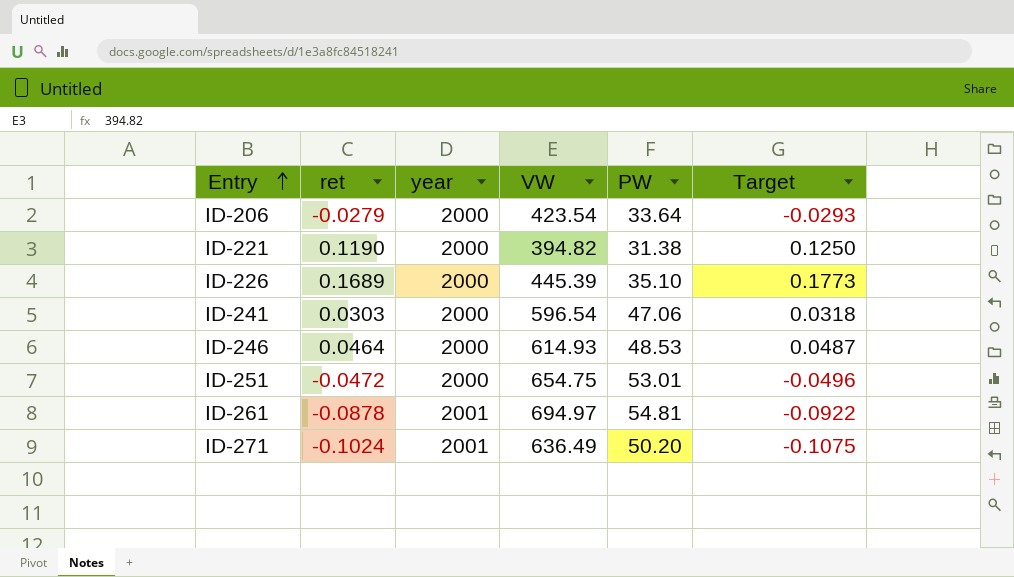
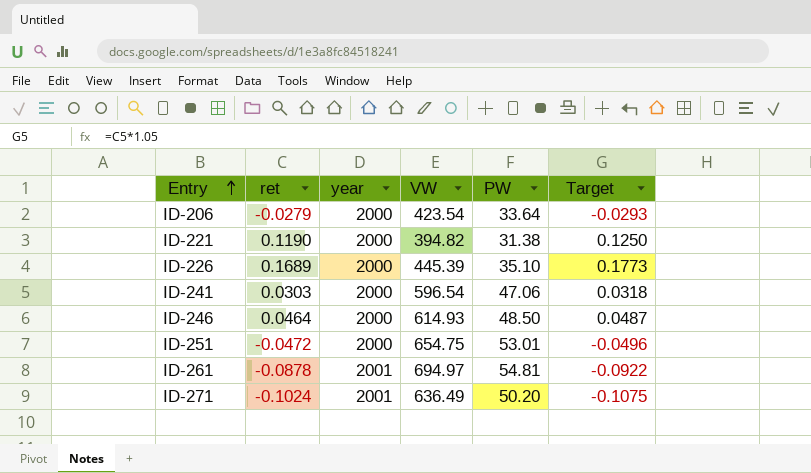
ID-246 | PW: 48.53 -> 48.50

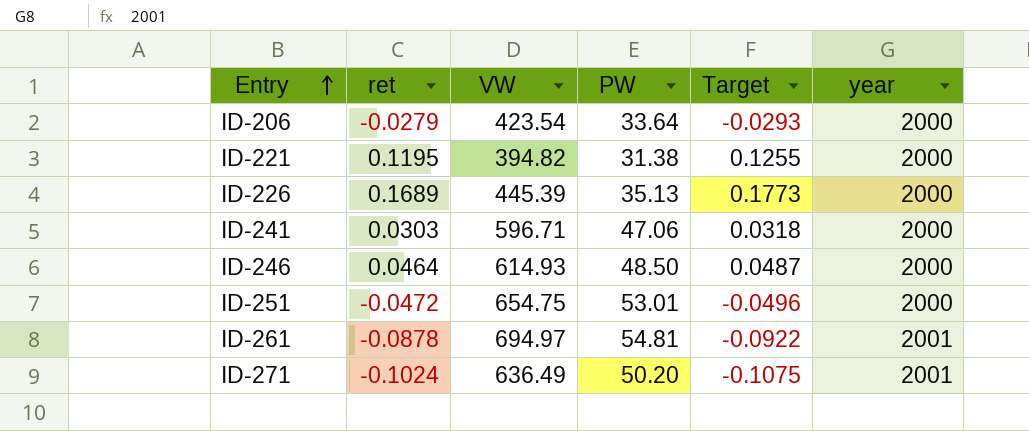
column year | position: 3 -> 6
ID-221 | ret: 0.1190 -> 0.1195
ID-221 | Target: 0.1250 -> 0.1255
ID-226 | PW: 35.10 -> 35.13
ID-241 | VW: 596.54 -> 596.71

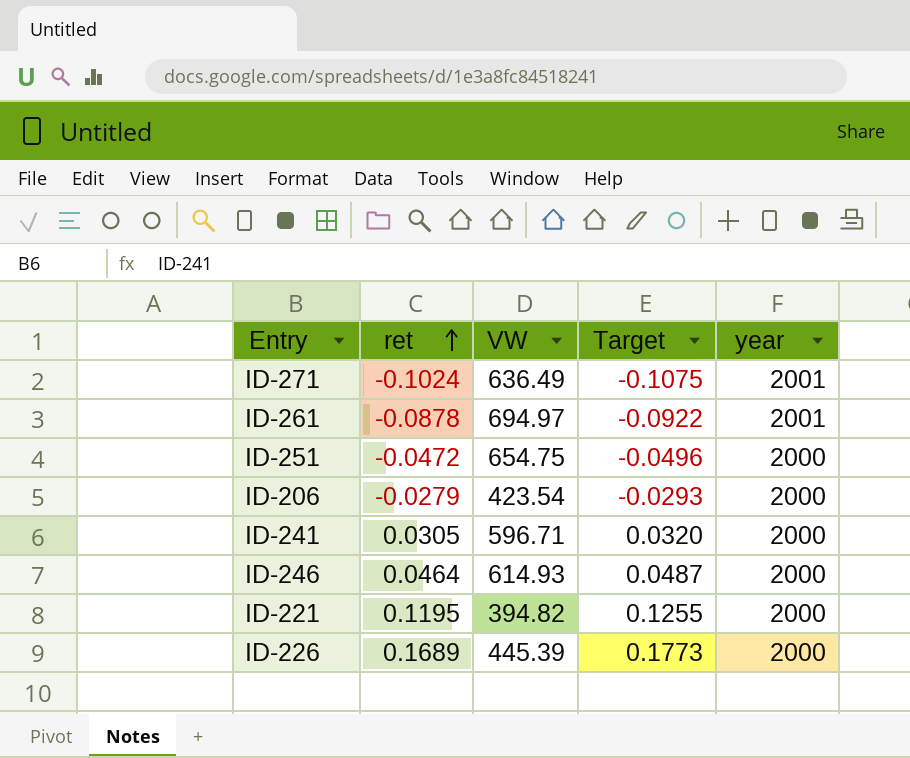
row order: Entry ascending -> ret ascending
column PW | position: 4 -> none
ID-241 | ret: 0.0303 -> 0.0305
ID-241 | Target: 0.0318 -> 0.0320

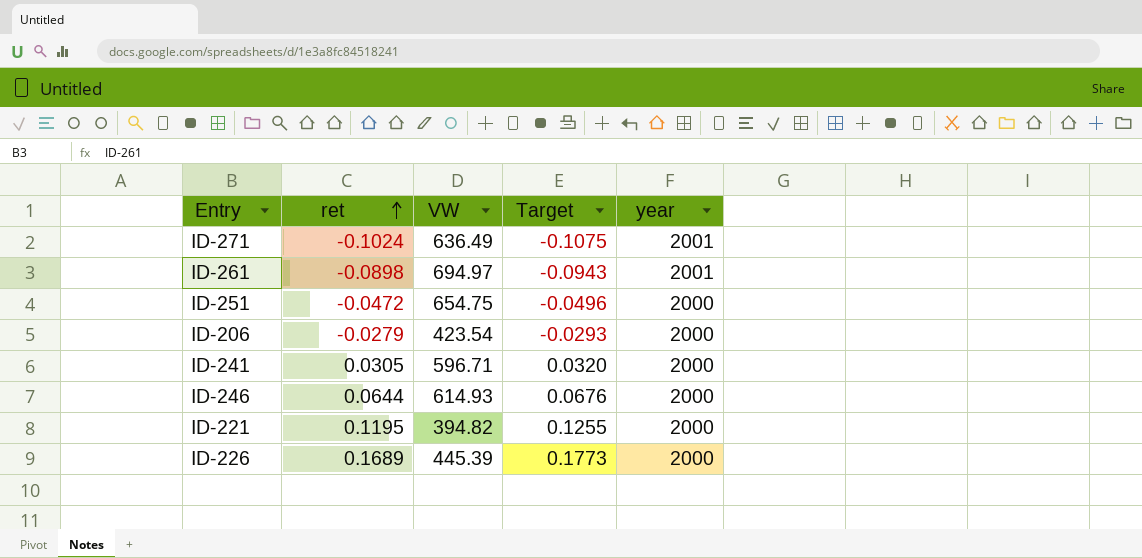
ID-261 | ret: -0.0878 -> -0.0898
ID-261 | Target: -0.0922 -> -0.0943
ID-246 | ret: 0.0464 -> 0.0644
ID-246 | Target: 0.0487 -> 0.0676

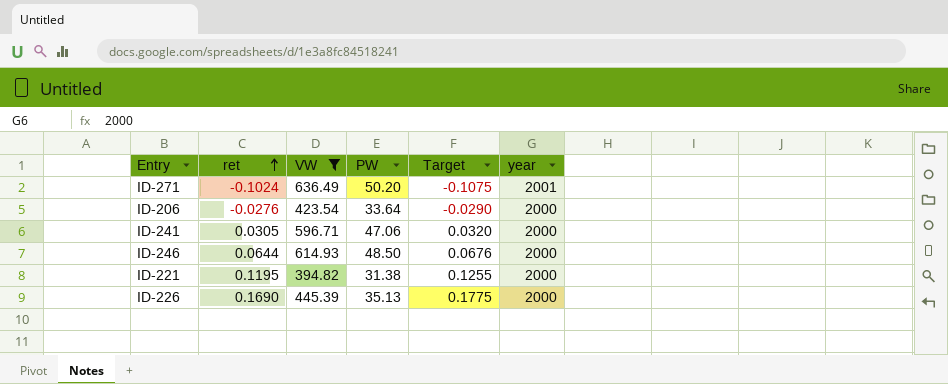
filter: none -> VW <= 636.49
column PW | position: none -> 4
ID-206 | ret: -0.0279 -> -0.0276
ID-206 | Target: -0.0293 -> -0.0290
ID-226 | ret: 0.1689 -> 0.1690
ID-226 | Target: 0.1773 -> 0.1775

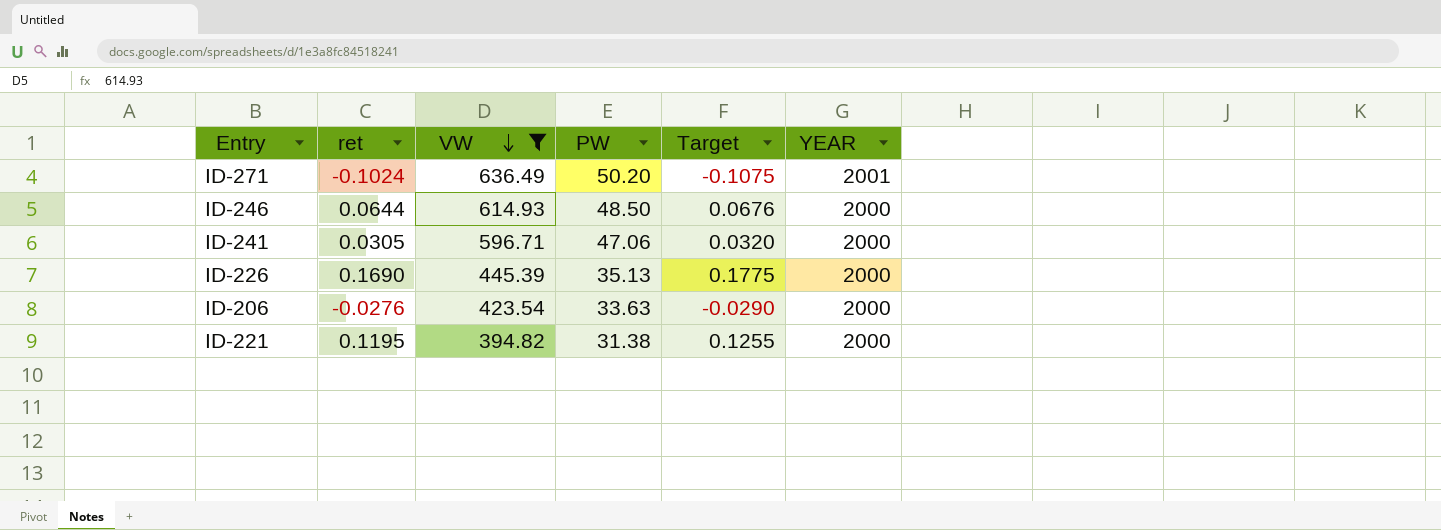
row order: ret ascending -> VW descending
column name: year -> YEAR
ID-206 | PW: 33.64 -> 33.63

